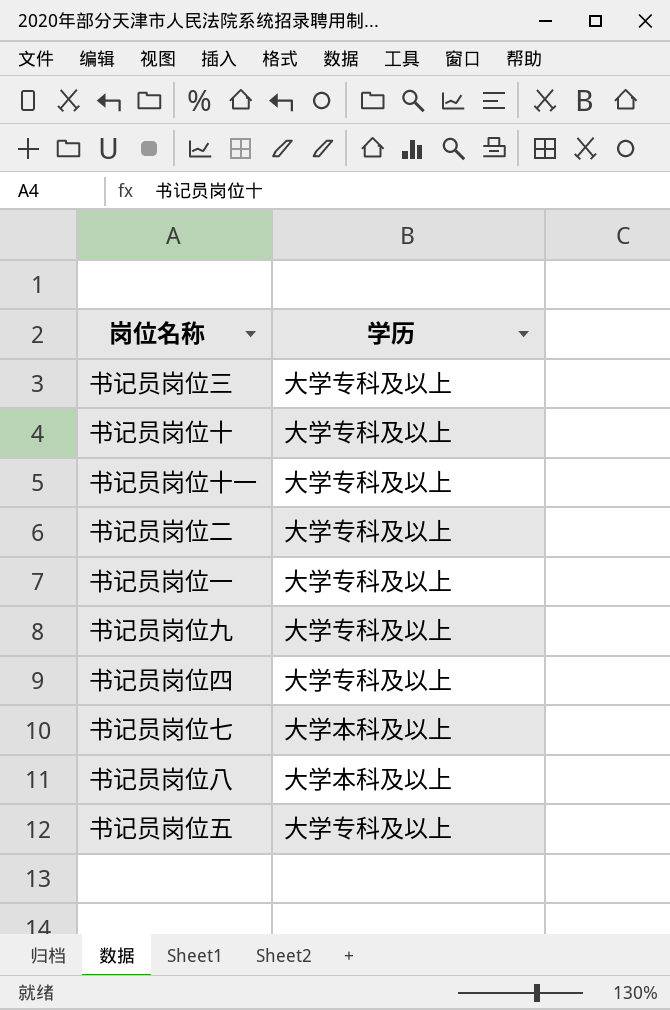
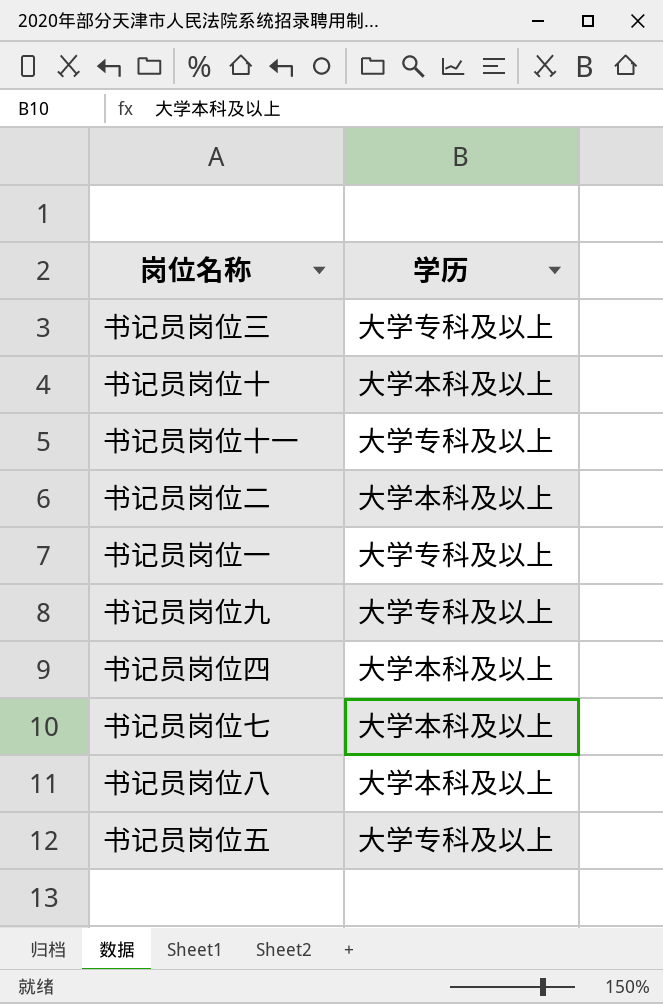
书记员岗位十 | 学历: 大学专科及以上 -> 大学本科及以上
书记员岗位二 | 学历: 大学专科及以上 -> 大学本科及以上
书记员岗位四 | 学历: 大学专科及以上 -> 大学本科及以上

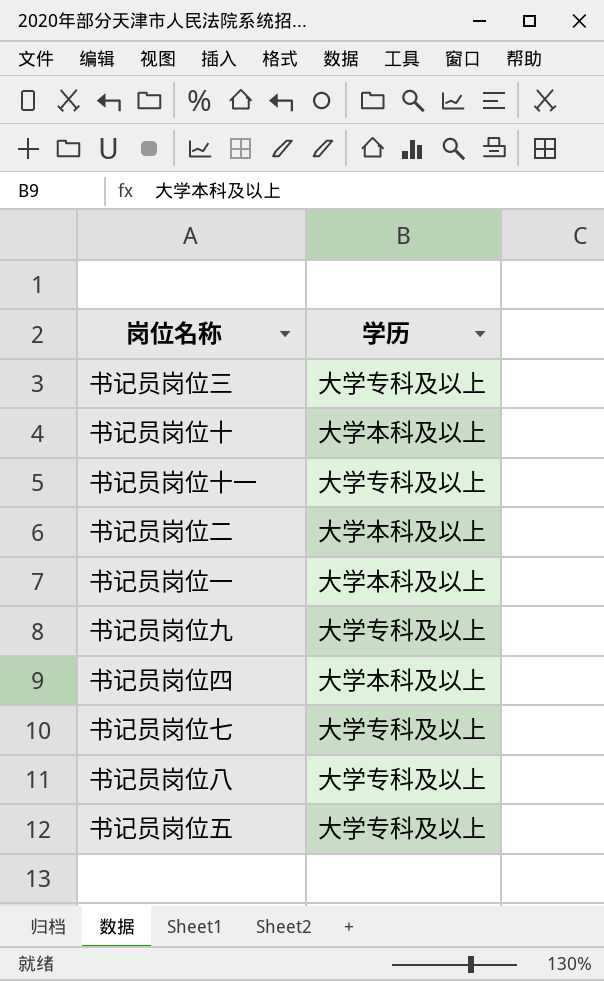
书记员岗位一 | 学历: 大学专科及以上 -> 大学本科及以上
书记员岗位七 | 学历: 大学本科及以上 -> 大学专科及以上
书记员岗位八 | 学历: 大学本科及以上 -> 大学专科及以上

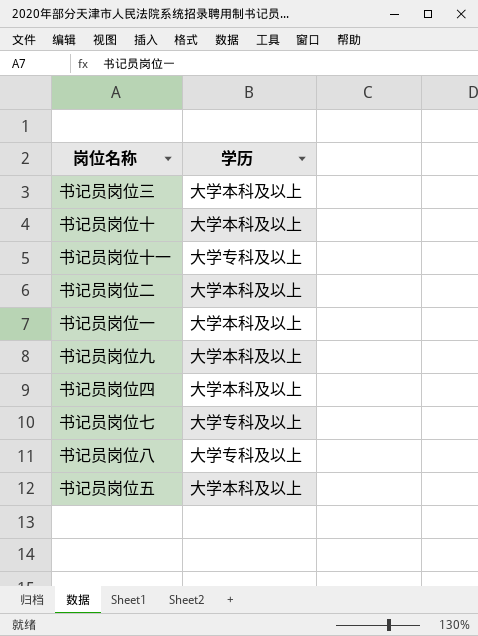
书记员岗位三 | 学历: 大学专科及以上 -> 大学本科及以上
书记员岗位九 | 学历: 大学专科及以上 -> 大学本科及以上
书记员岗位五 | 学历: 大学专科及以上 -> 大学本科及以上

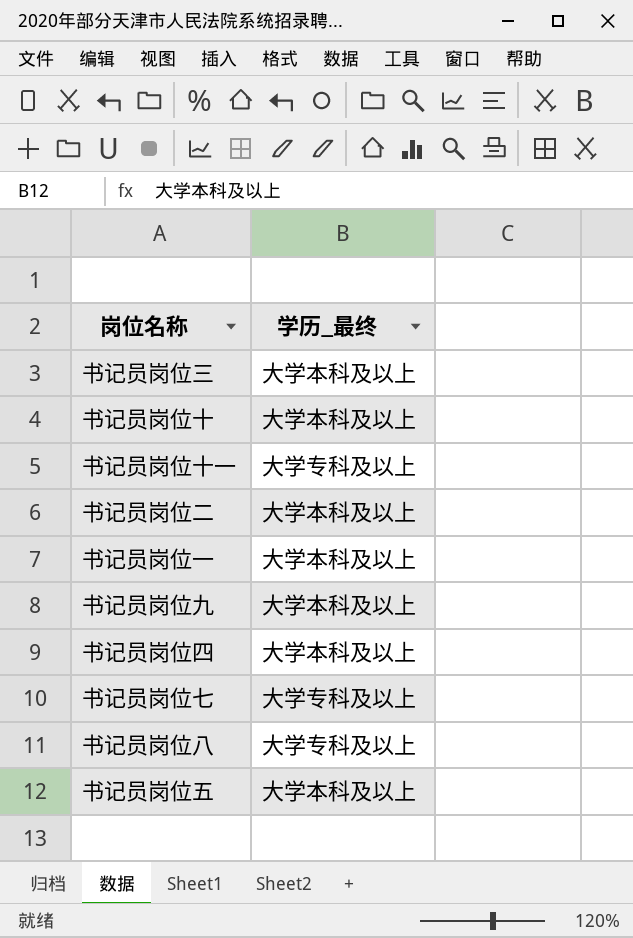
column name: 学历 -> 学历_最终

